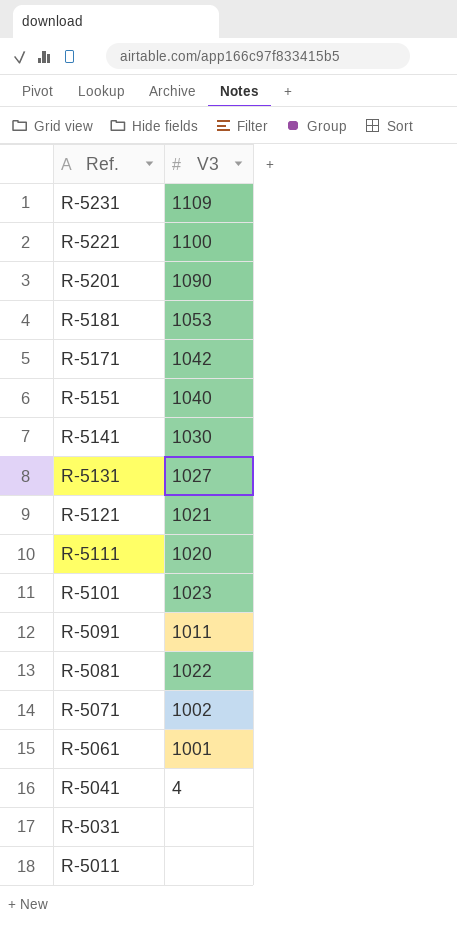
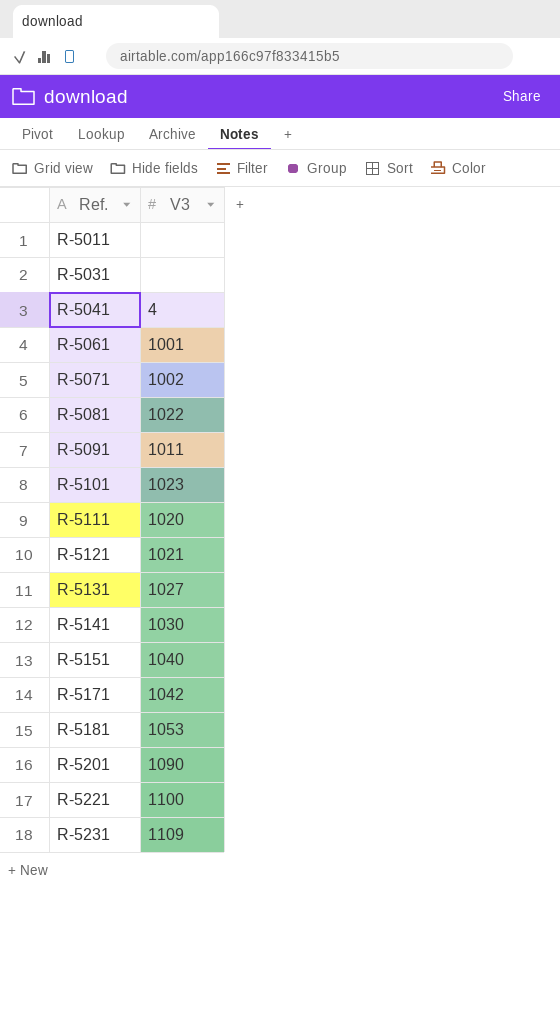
row order: Ref. descending -> Ref. ascending

